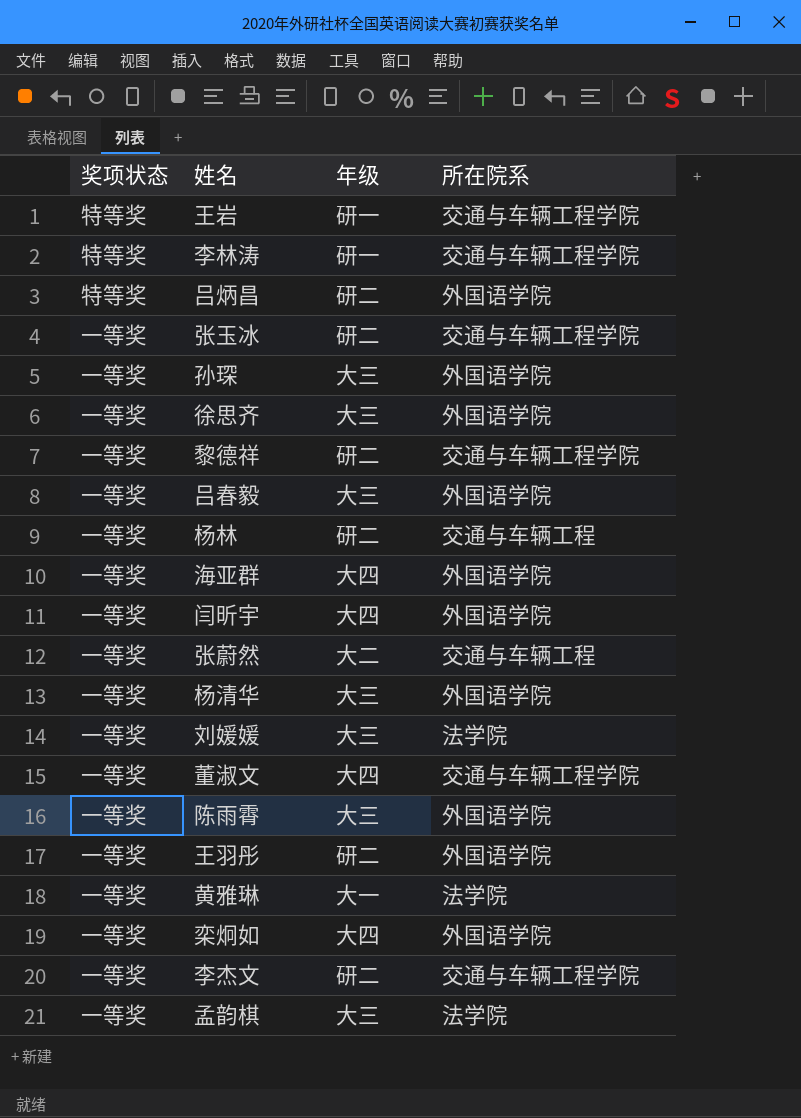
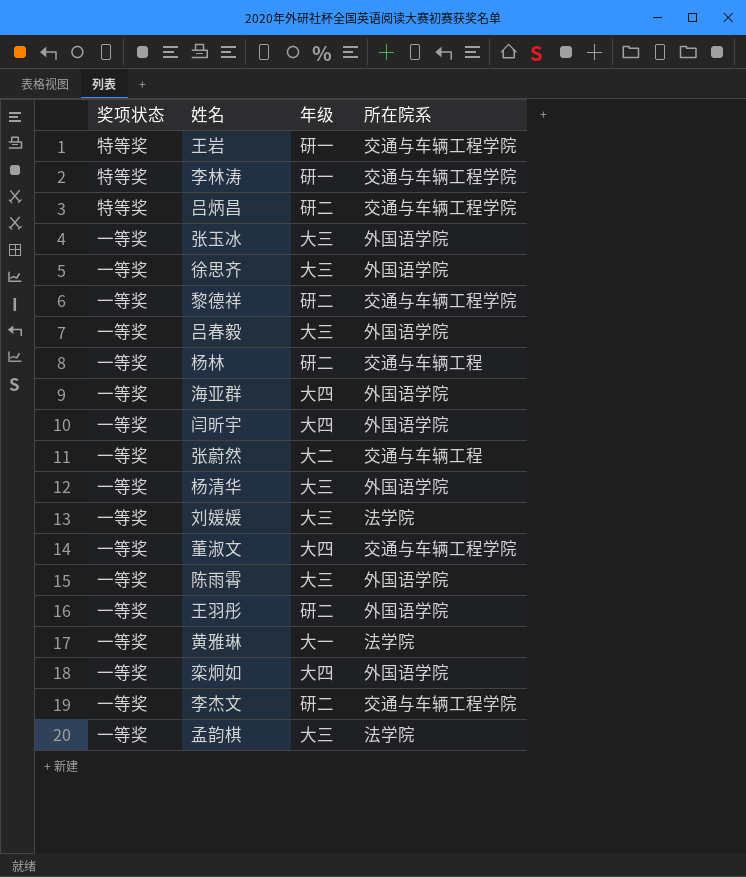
row 孙琛: 一等奖 | 大三 | 外国语学院 -> none
吕炳昌 | 所在院系: 外国语学院 -> 交通与车辆工程学院
张玉冰 | 年级: 研二 -> 大三
张玉冰 | 所在院系: 交通与车辆工程学院 -> 外国语学院

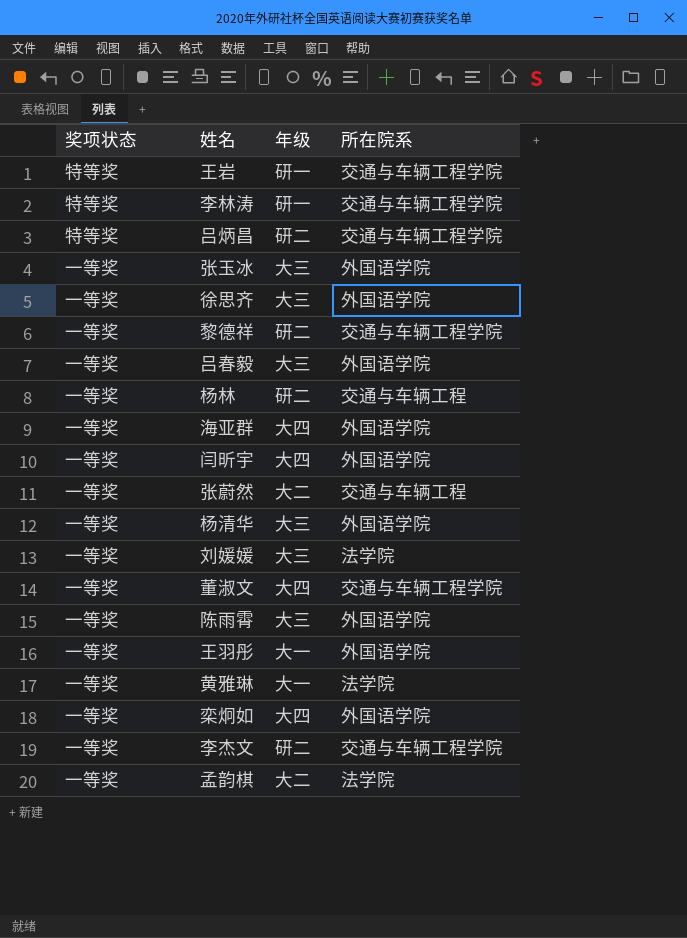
王羽彤 | 年级: 研二 -> 大一
孟韵棋 | 年级: 大三 -> 大二

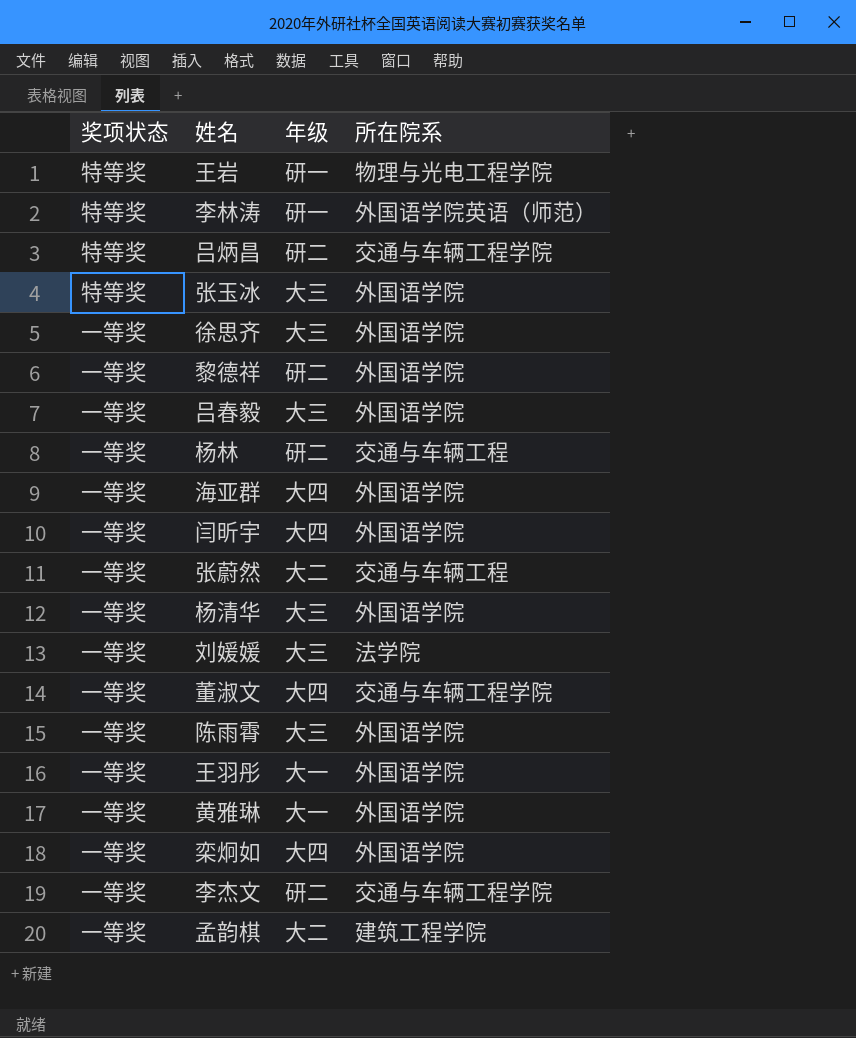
王岩 | 所在院系: 交通与车辆工程学院 -> 物理与光电工程学院
李林涛 | 所在院系: 交通与车辆工程学院 -> 外国语学院英语（师范）
张玉冰 | 奖项状态: 一等奖 -> 特等奖
黎德祥 | 所在院系: 交通与车辆工程学院 -> 外国语学院
黄雅琳 | 所在院系: 法学院 -> 外国语学院
孟韵棋 | 所在院系: 法学院 -> 建筑工程学院

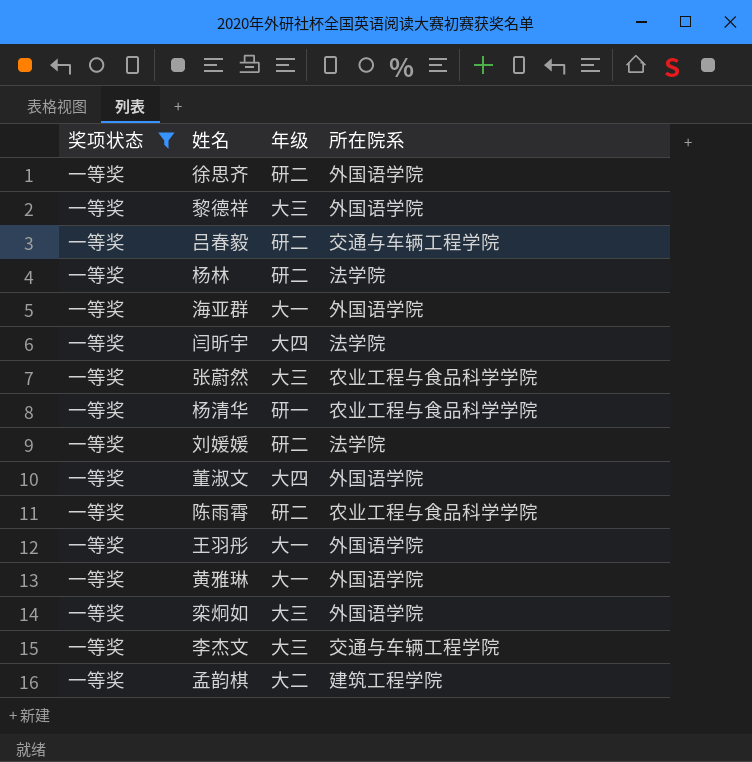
filter: none -> 奖项状态 = 一等奖
徐思齐 | 年级: 大三 -> 研二
黎德祥 | 年级: 研二 -> 大三
吕春毅 | 年级: 大三 -> 研二
吕春毅 | 所在院系: 外国语学院 -> 交通与车辆工程学院
杨林 | 所在院系: 交通与车辆工程 -> 法学院
海亚群 | 年级: 大四 -> 大一
闫昕宇 | 所在院系: 外国语学院 -> 法学院
张蔚然 | 年级: 大二 -> 大三
张蔚然 | 所在院系: 交通与车辆工程 -> 农业工程与食品科学学院
杨清华 | 年级: 大三 -> 研一
杨清华 | 所在院系: 外国语学院 -> 农业工程与食品科学学院
刘媛媛 | 年级: 大三 -> 研二
董淑文 | 所在院系: 交通与车辆工程学院 -> 外国语学院
陈雨霄 | 年级: 大三 -> 研二
陈雨霄 | 所在院系: 外国语学院 -> 农业工程与食品科学学院
栾炯如 | 年级: 大四 -> 大三
李杰文 | 年级: 研二 -> 大三

